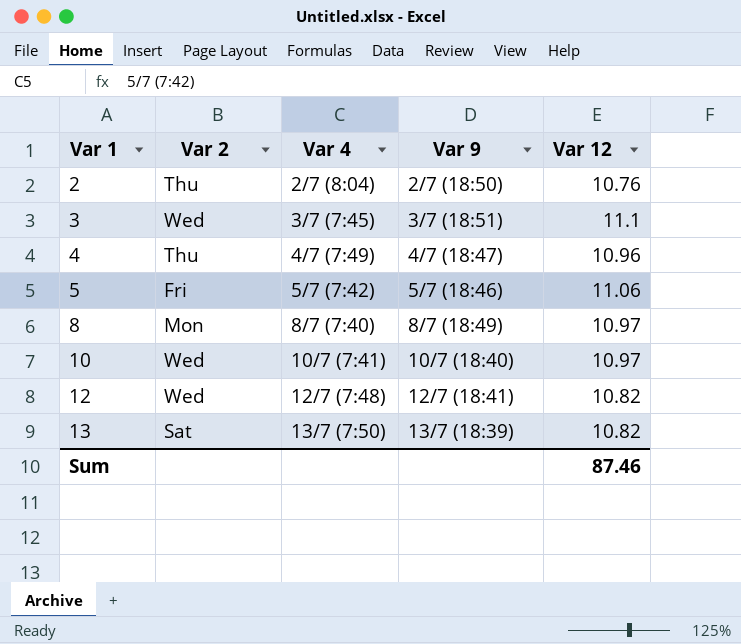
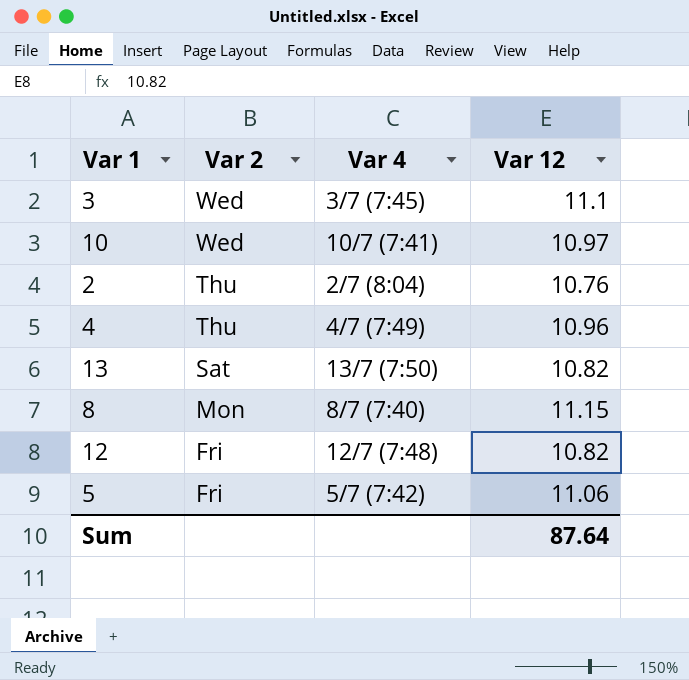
row order: Var 1 ascending -> Var 2 descending
column Var 9 | position: 4 -> none
8 | Var 12: 10.97 -> 11.15
12 | Var 2: Wed -> Fri
Sum | Var 12: 87.46 -> 87.64

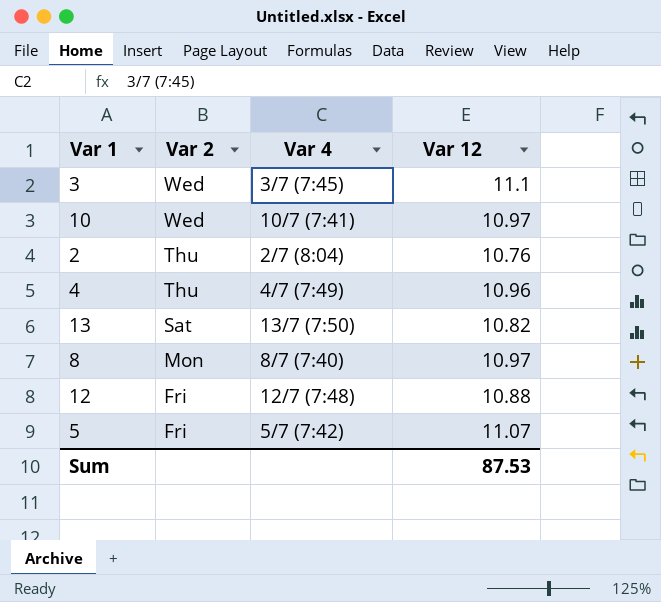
8 | Var 12: 11.15 -> 10.97
12 | Var 12: 10.82 -> 10.88
5 | Var 12: 11.06 -> 11.07
Sum | Var 12: 87.64 -> 87.53

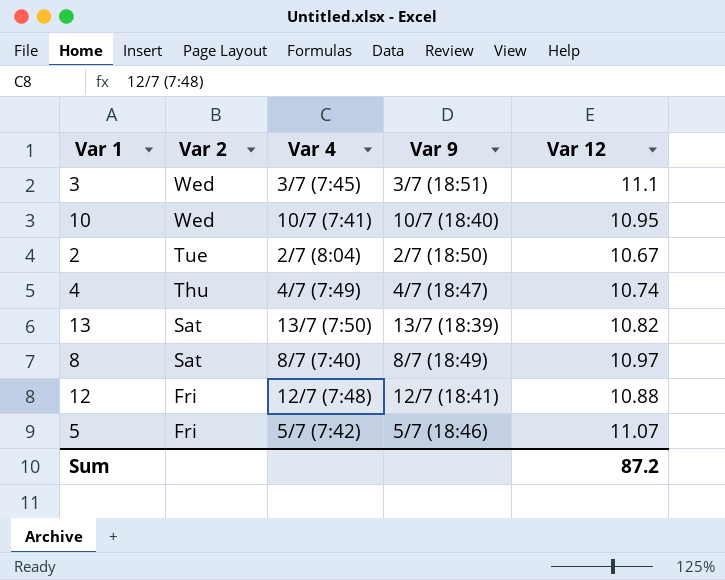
column Var 9 | position: none -> 4
10 | Var 12: 10.97 -> 10.95
2 | Var 2: Thu -> Tue
2 | Var 12: 10.76 -> 10.67
4 | Var 12: 10.96 -> 10.74
8 | Var 2: Mon -> Sat
Sum | Var 12: 87.53 -> 87.2

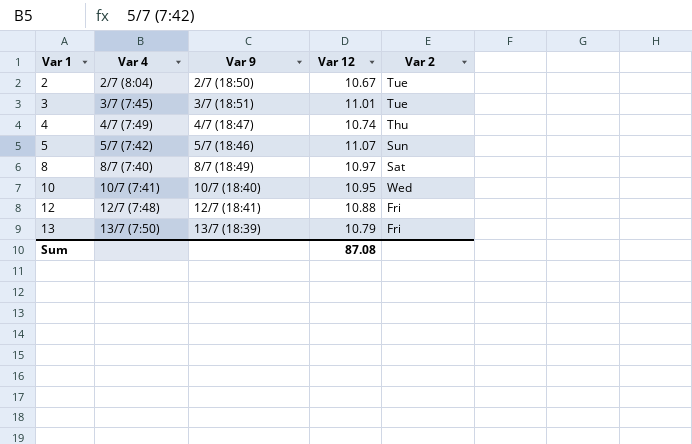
row order: Var 2 descending -> Var 1 ascending
column Var 2 | position: 2 -> 5
3 | Var 12: 11.1 -> 11.01
3 | Var 2: Wed -> Tue
5 | Var 2: Fri -> Sun
13 | Var 12: 10.82 -> 10.79
13 | Var 2: Sat -> Fri
Sum | Var 12: 87.2 -> 87.08

